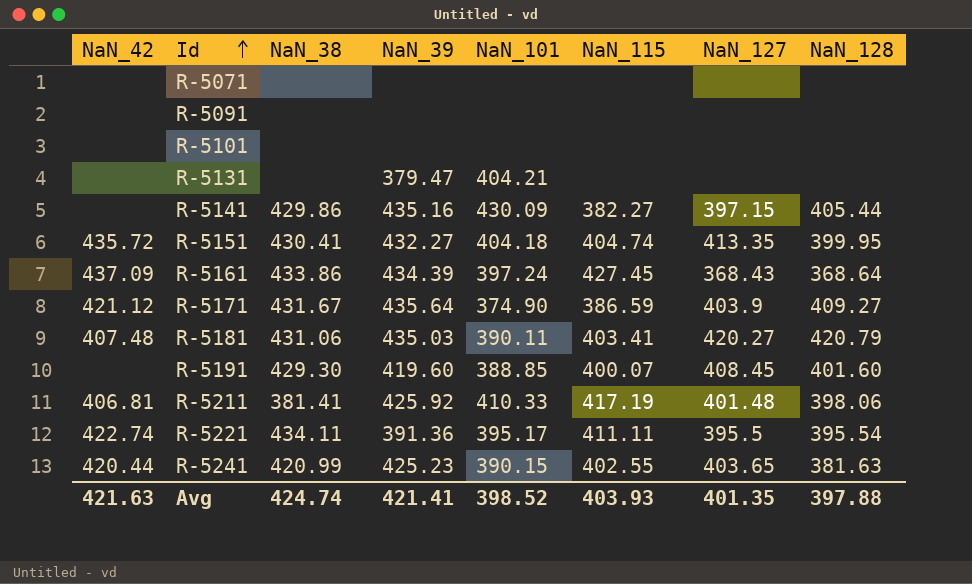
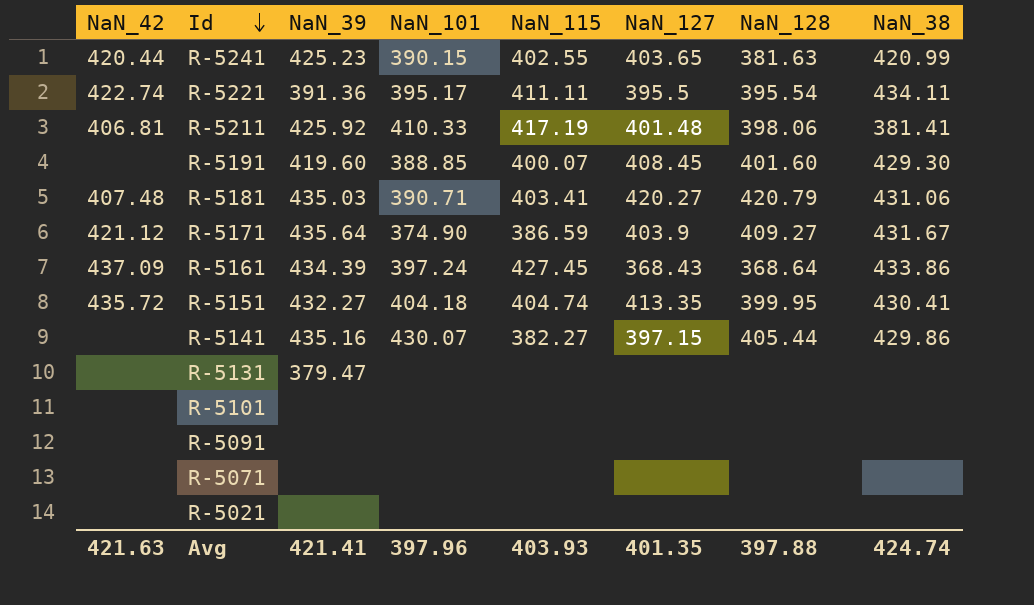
row order: Id ascending -> Id descending
column NaN_38 | position: 3 -> 8
R-5181 | NaN_101: 390.11 -> 390.71
R-5141 | NaN_101: 430.09 -> 430.07
R-5131 | NaN_101: 404.21 -> none
row R-5021: none -> none | none | none | none | none | none | none
Avg | NaN_101: 398.52 -> 397.96

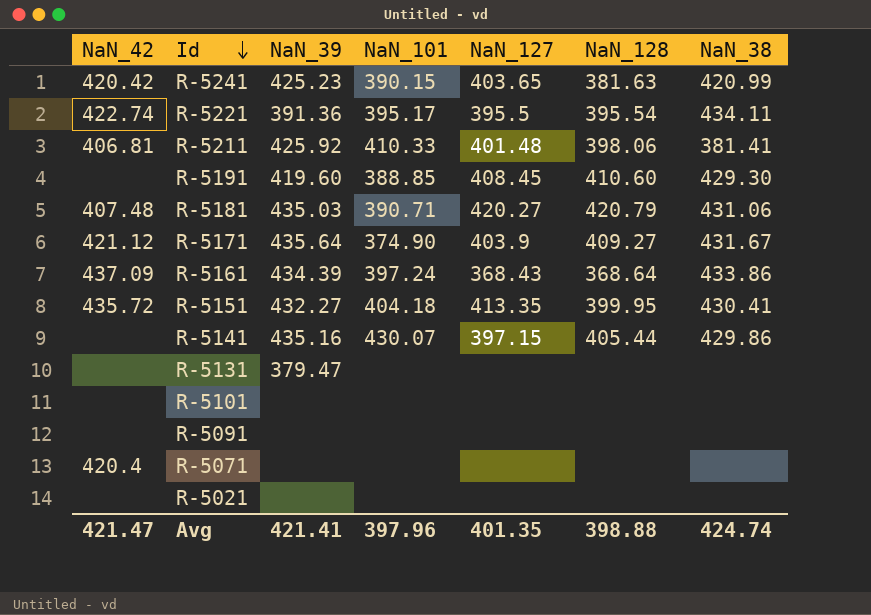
column NaN_115 | position: 5 -> none
R-5241 | NaN_42: 420.44 -> 420.42
R-5191 | NaN_128: 401.60 -> 410.60
R-5071 | NaN_42: none -> 420.4
Avg | NaN_42: 421.63 -> 421.47
Avg | NaN_128: 397.88 -> 398.88

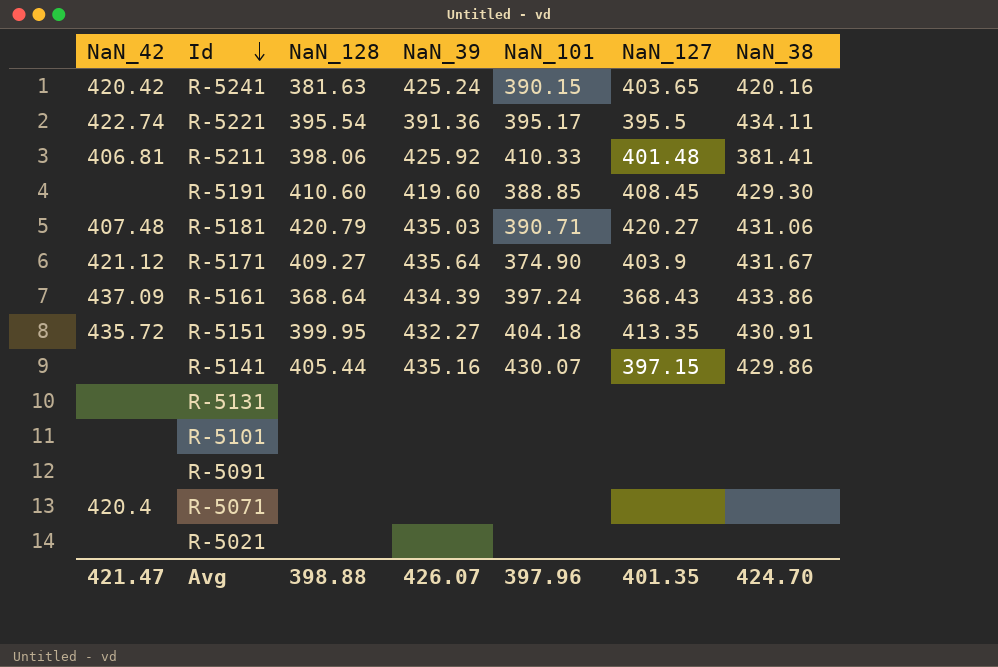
column NaN_128 | position: 6 -> 3
R-5241 | NaN_39: 425.23 -> 425.24
R-5241 | NaN_38: 420.99 -> 420.16
R-5151 | NaN_38: 430.41 -> 430.91
R-5131 | NaN_39: 379.47 -> none
Avg | NaN_39: 421.41 -> 426.07
Avg | NaN_38: 424.74 -> 424.70

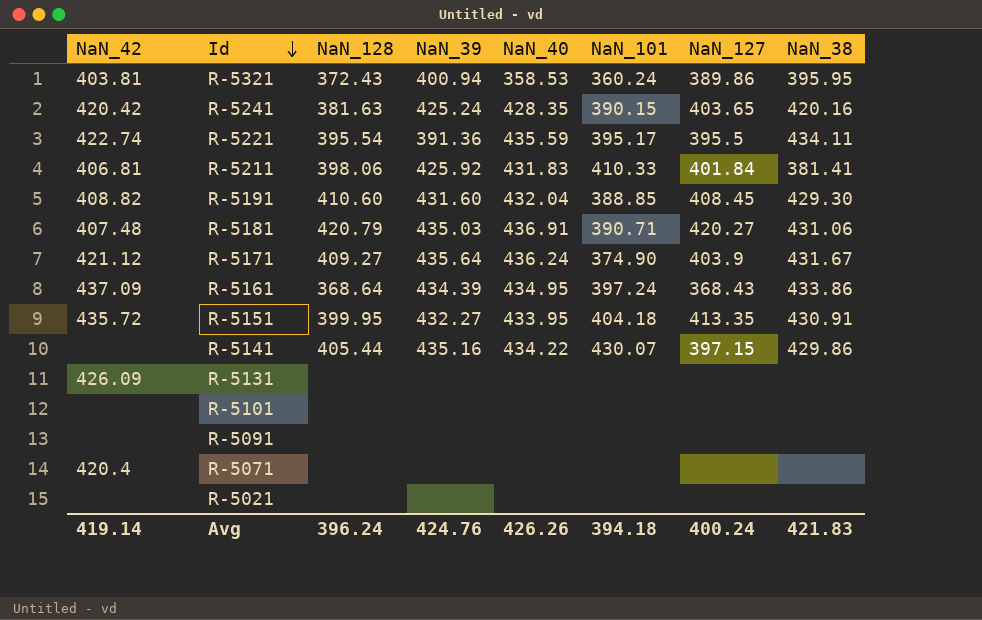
column NaN_40 | position: none -> 5
row R-5321: none -> 403.81 | 372.43 | 400.94 | 358.53 | 360.24 | 389.86 | 395.95
R-5211 | NaN_127: 401.48 -> 401.84
R-5191 | NaN_42: none -> 408.82
R-5191 | NaN_39: 419.60 -> 431.60
R-5131 | NaN_42: none -> 426.09
Avg | NaN_42: 421.47 -> 419.14
Avg | NaN_128: 398.88 -> 396.24
Avg | NaN_39: 426.07 -> 424.76
Avg | NaN_101: 397.96 -> 394.18
Avg | NaN_127: 401.35 -> 400.24
Avg | NaN_38: 424.70 -> 421.83

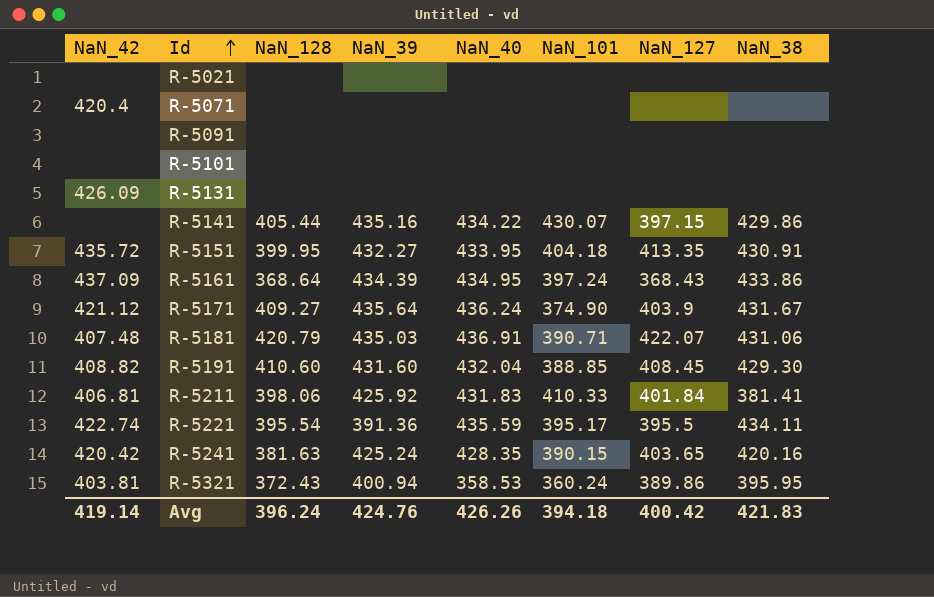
row order: Id descending -> Id ascending
R-5181 | NaN_127: 420.27 -> 422.07
Avg | NaN_127: 400.24 -> 400.42

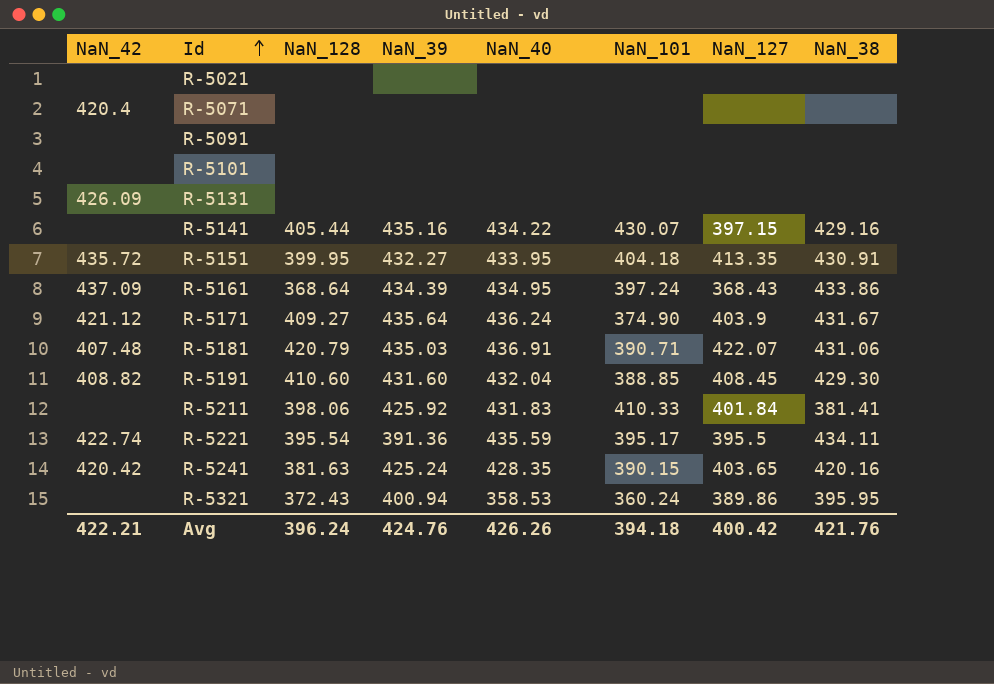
R-5141 | NaN_38: 429.86 -> 429.16
R-5211 | NaN_42: 406.81 -> none
R-5321 | NaN_42: 403.81 -> none
Avg | NaN_42: 419.14 -> 422.21
Avg | NaN_38: 421.83 -> 421.76

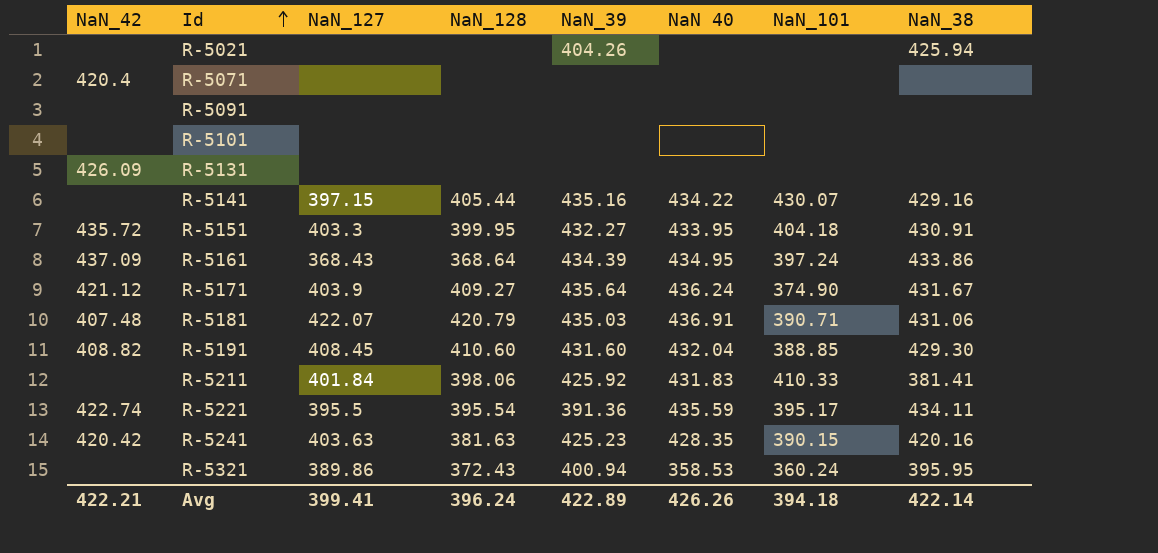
column NaN_127 | position: 7 -> 3
column name: NaN_40 -> NaN 40
R-5021 | NaN_39: none -> 404.26
R-5021 | NaN_38: none -> 425.94
R-5151 | NaN_127: 413.35 -> 403.3
R-5241 | NaN_127: 403.65 -> 403.63
R-5241 | NaN_39: 425.24 -> 425.23
Avg | NaN_127: 400.42 -> 399.41
Avg | NaN_39: 424.76 -> 422.89
Avg | NaN_38: 421.76 -> 422.14

